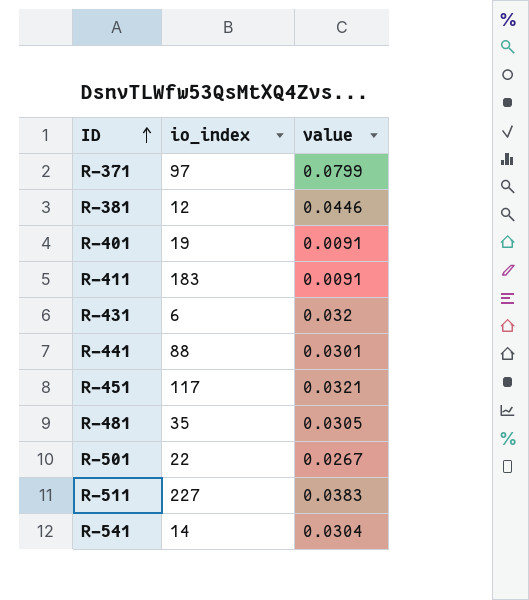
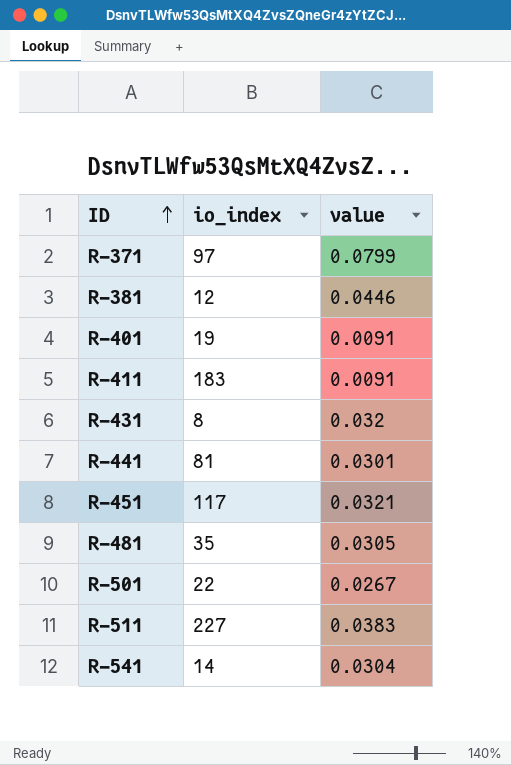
R-431 | io_index: 6 -> 8
R-441 | io_index: 88 -> 81

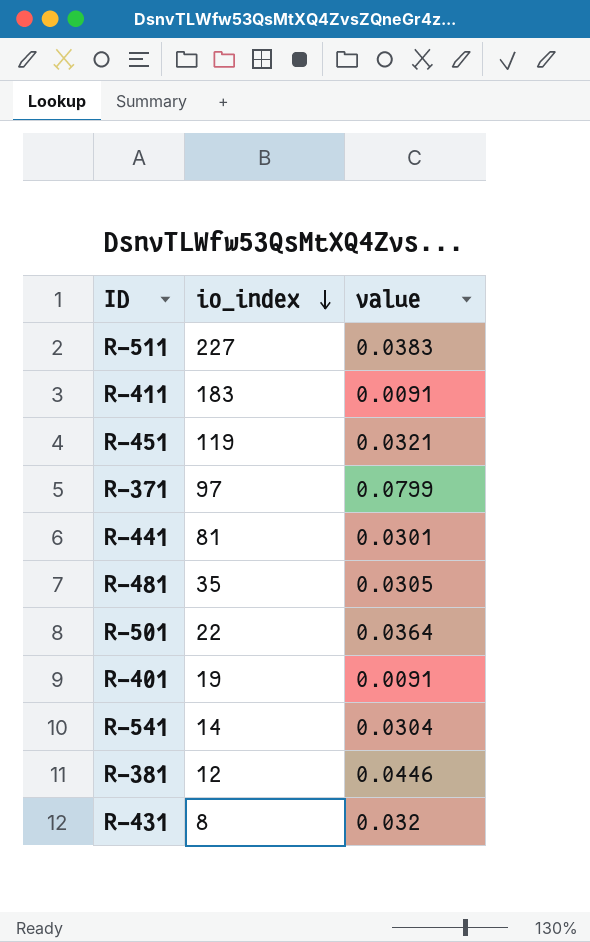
row order: ID ascending -> io_index descending
R-451 | io_index: 117 -> 119
R-501 | value: 0.0267 -> 0.0364

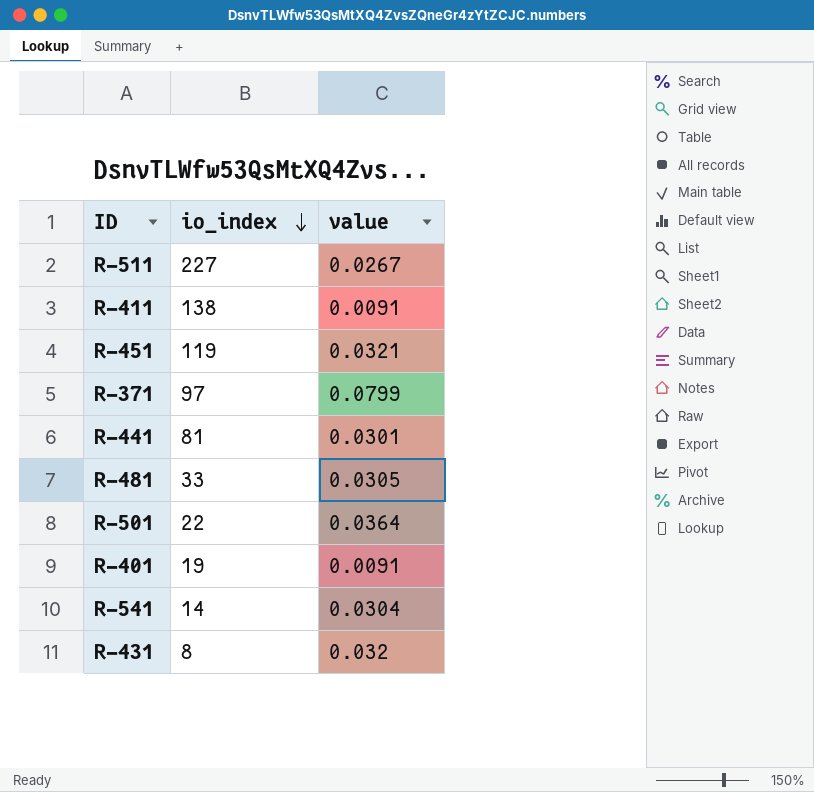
row R-381: 12 | 0.0446 -> none
R-511 | value: 0.0383 -> 0.0267
R-411 | io_index: 183 -> 138
R-481 | io_index: 35 -> 33

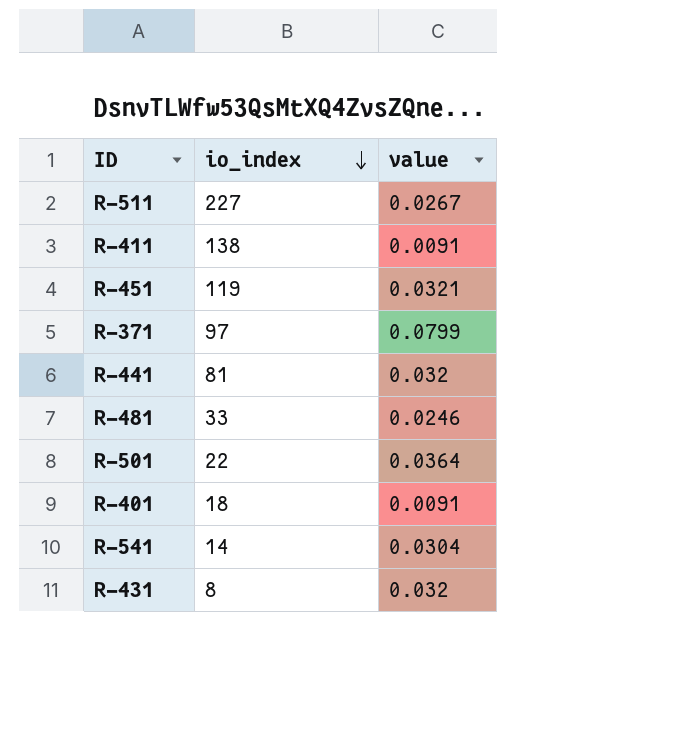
R-441 | value: 0.0301 -> 0.032
R-481 | value: 0.0305 -> 0.0246
R-401 | io_index: 19 -> 18

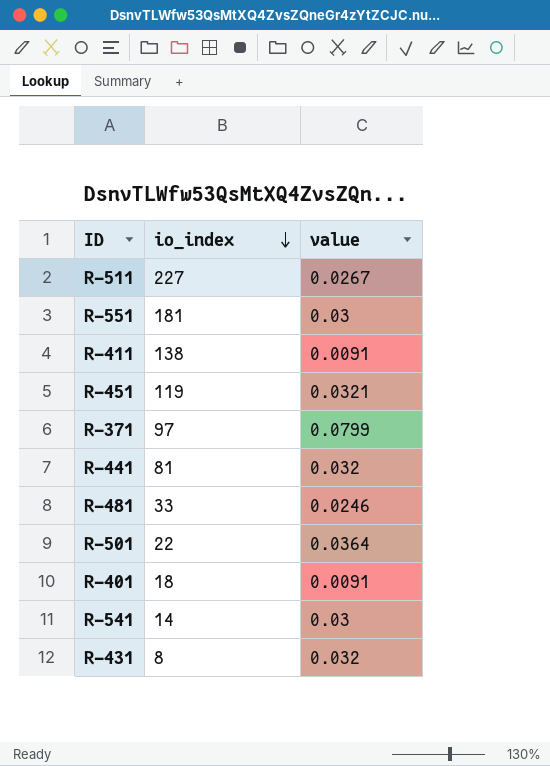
row R-551: none -> 181 | 0.03
R-541 | value: 0.0304 -> 0.03

